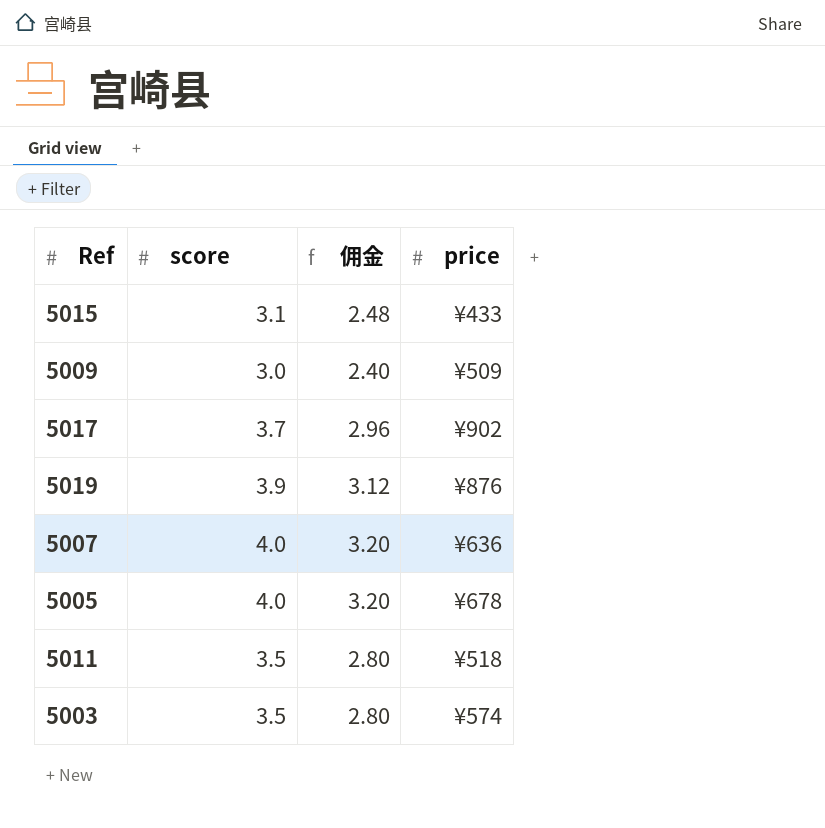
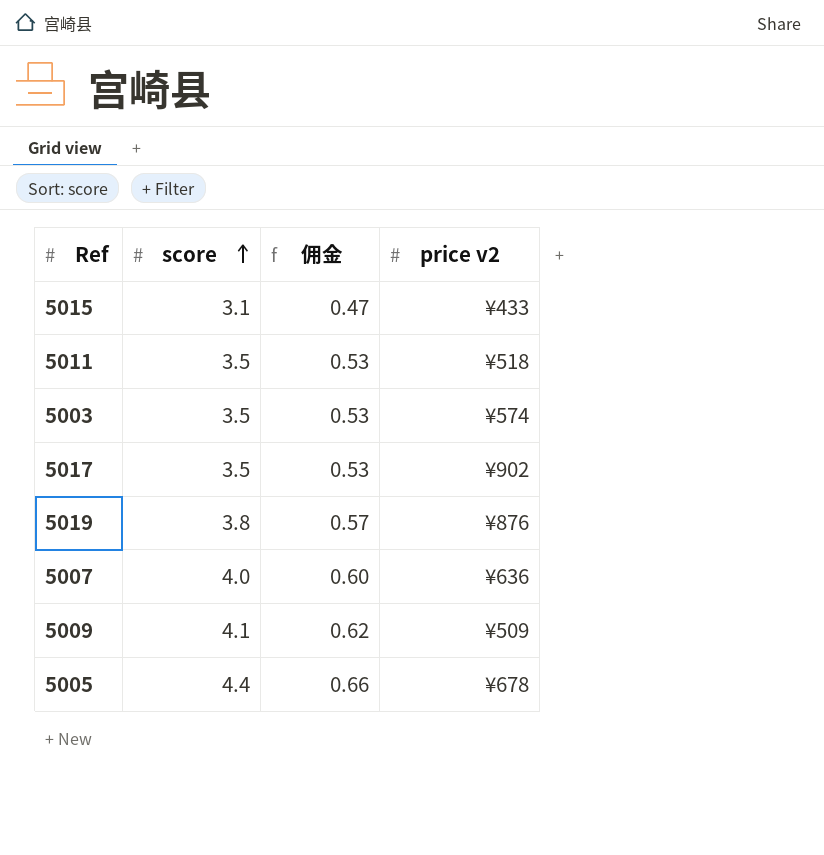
row order: none -> score ascending
column 佣金 | formula: [score] * 0.8 -> [score] * 0.15
column name: price -> price v2
5017 | score: 3.7 -> 3.5
5019 | score: 3.9 -> 3.8
5009 | score: 3.0 -> 4.1
5005 | score: 4.0 -> 4.4

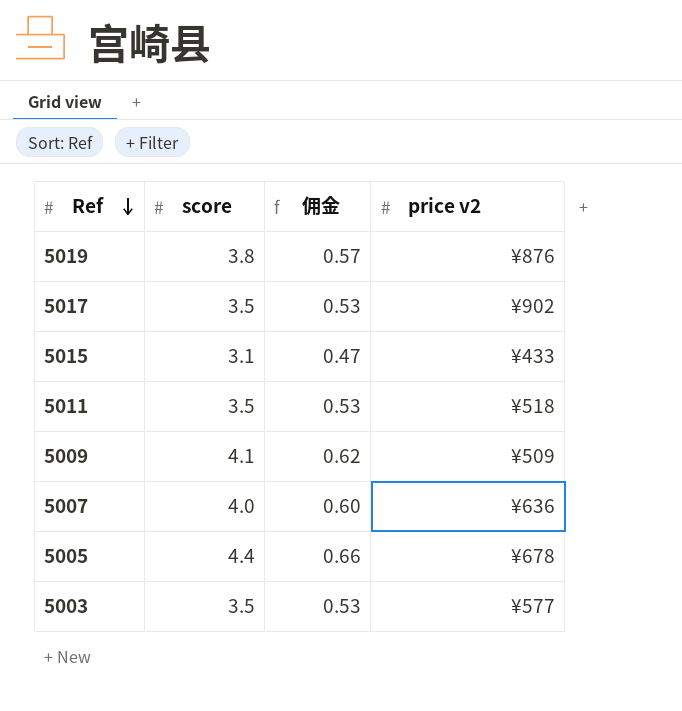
row order: score ascending -> Ref descending
5003 | price v2: ¥574 -> ¥577

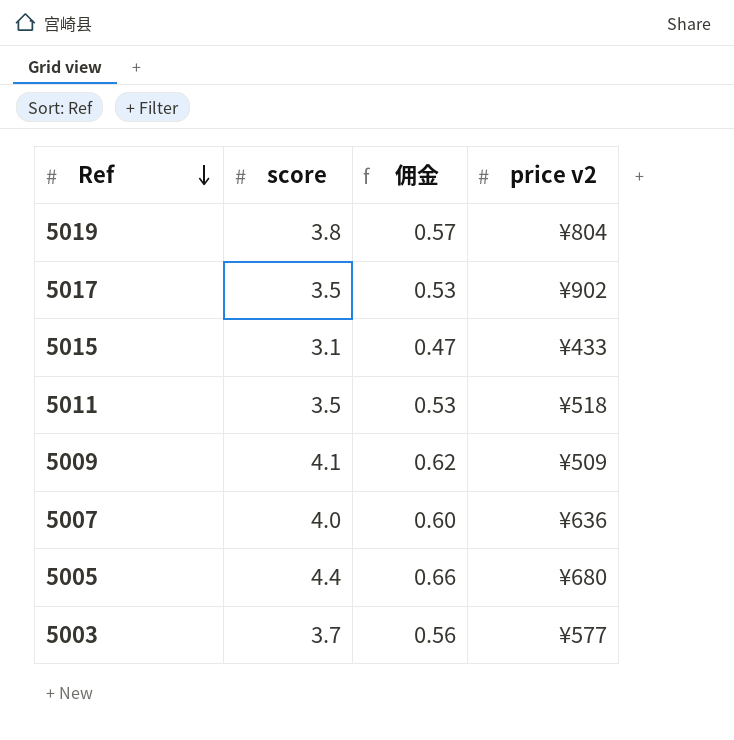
5019 | price v2: ¥876 -> ¥804
5005 | price v2: ¥678 -> ¥680
5003 | score: 3.5 -> 3.7
5003 | 佣金: 0.53 -> 0.56

